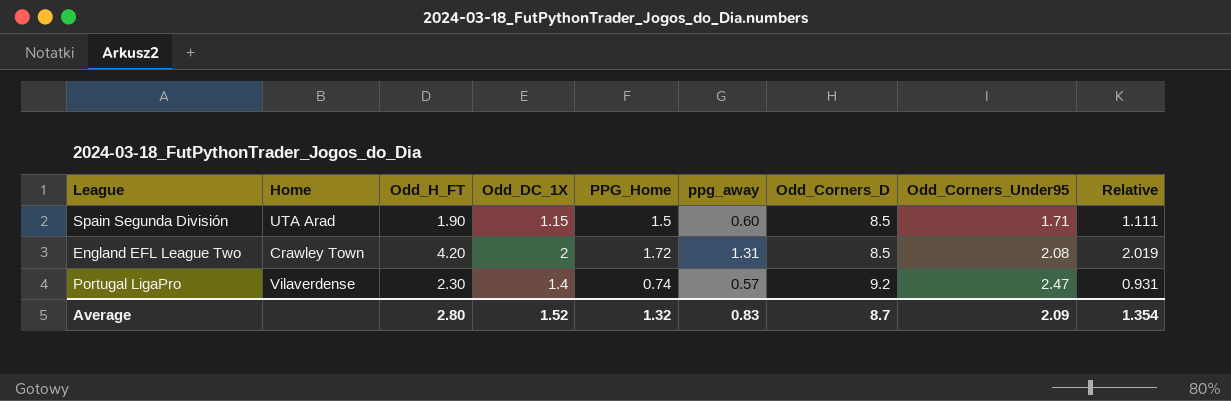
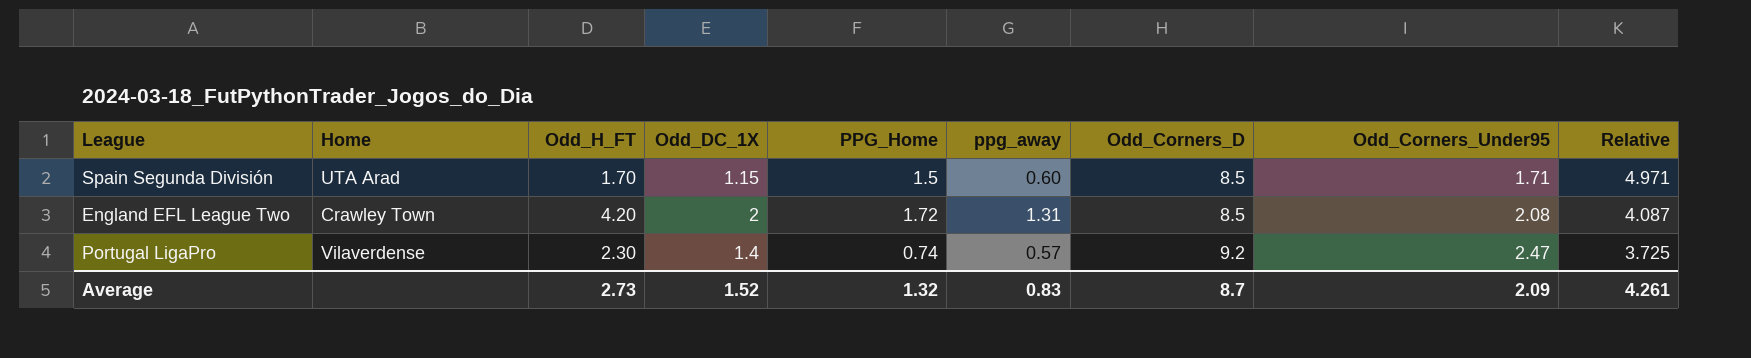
column Relative | formula: [Odd_H_FT] / [Odd_Corners_Under95] -> [Odd_Corners_D] / [Odd_Corners_Under95]
Spain Segunda División | Odd_H_FT: 1.90 -> 1.70
Average | Odd_H_FT: 2.80 -> 2.73
Average | Relative: 1.354 -> 4.261

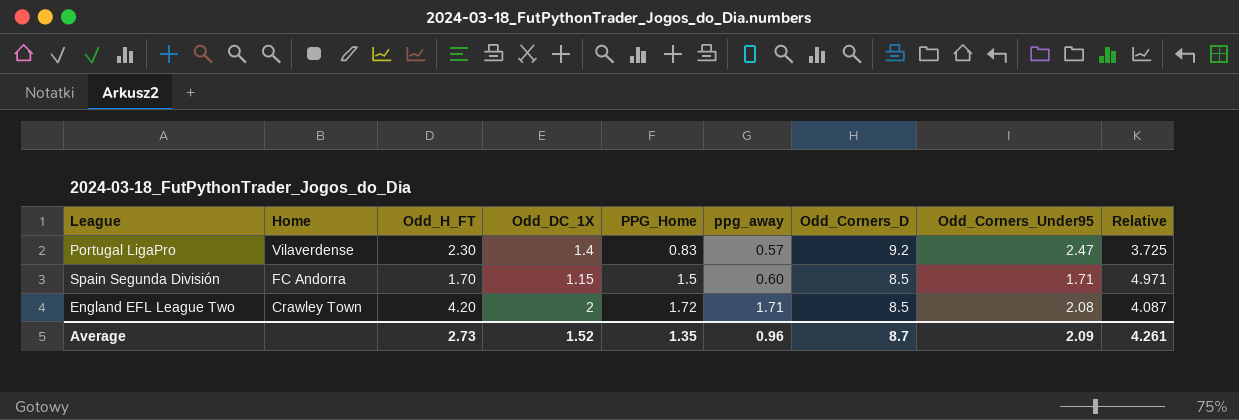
row order: Odd_Corners_D ascending -> Home descending
Portugal LigaPro | PPG_Home: 0.74 -> 0.83
Spain Segunda División | Home: UTA Arad -> FC Andorra
England EFL League Two | ppg_away: 1.31 -> 1.71
Average | PPG_Home: 1.32 -> 1.35
Average | ppg_away: 0.83 -> 0.96

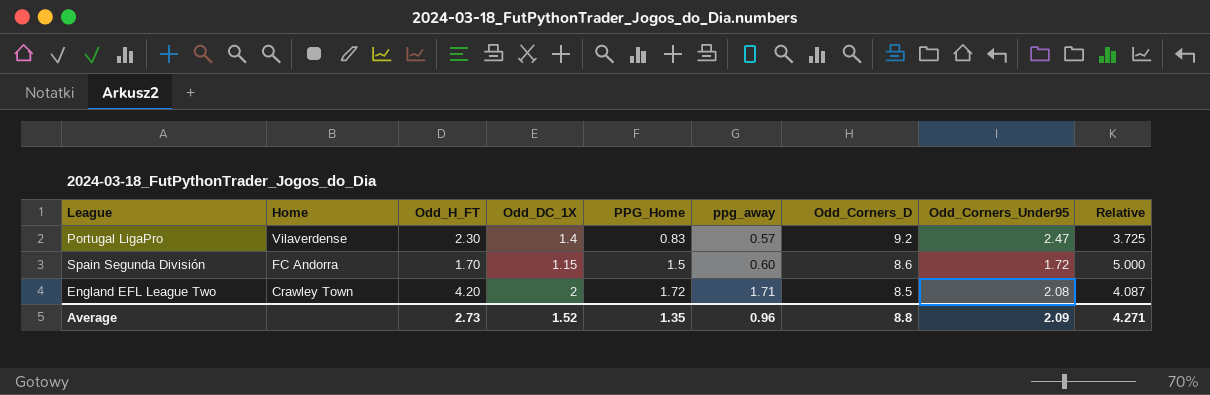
Spain Segunda División | Odd_Corners_D: 8.5 -> 8.6
Spain Segunda División | Odd_Corners_Under95: 1.71 -> 1.72
Spain Segunda División | Relative: 4.971 -> 5.000
Average | Odd_Corners_D: 8.7 -> 8.8
Average | Relative: 4.261 -> 4.271

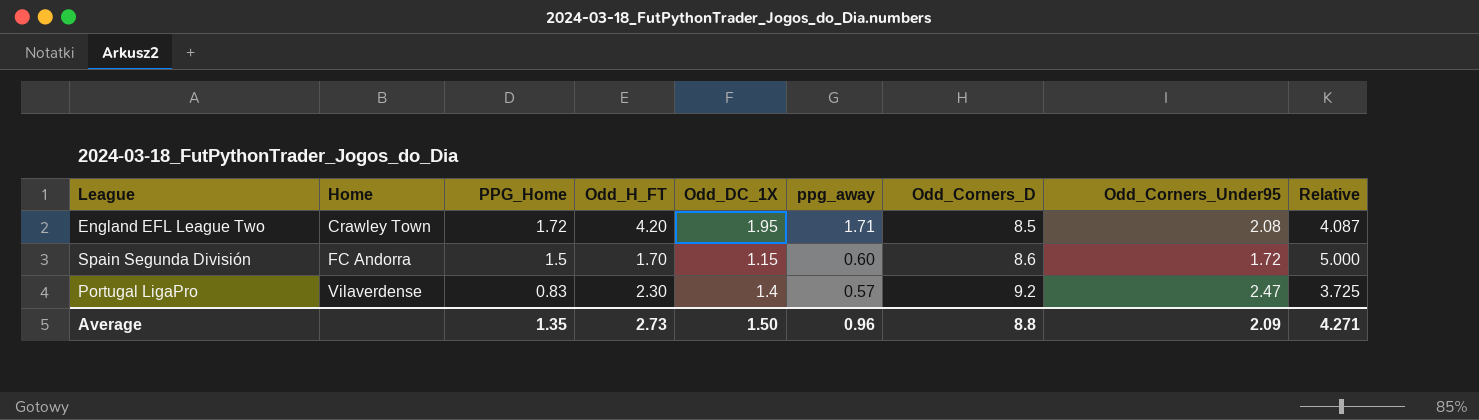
row order: Home descending -> Home ascending
column PPG_Home | position: 5 -> 3
England EFL League Two | Odd_DC_1X: 2 -> 1.95
Average | Odd_DC_1X: 1.52 -> 1.50

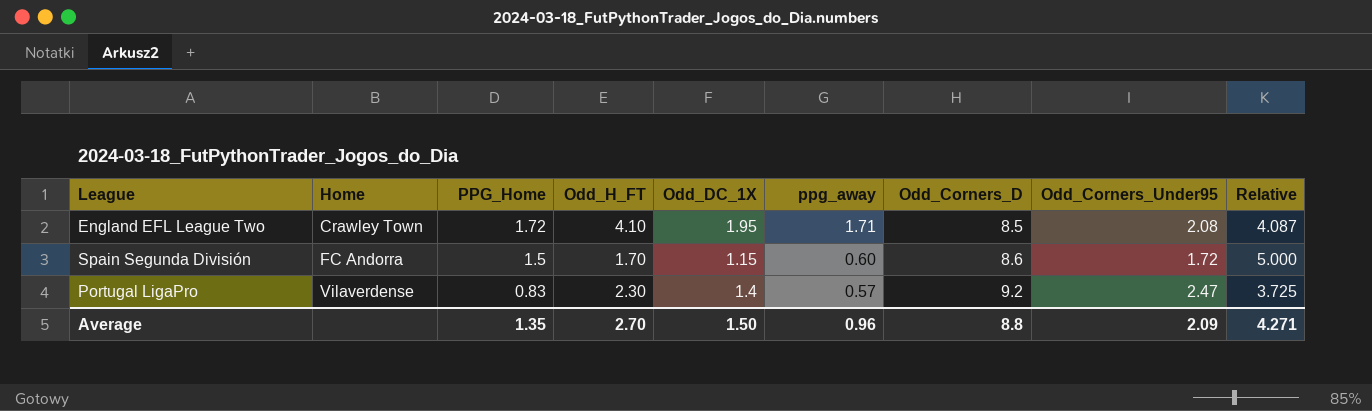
England EFL League Two | Odd_H_FT: 4.20 -> 4.10
Average | Odd_H_FT: 2.73 -> 2.70

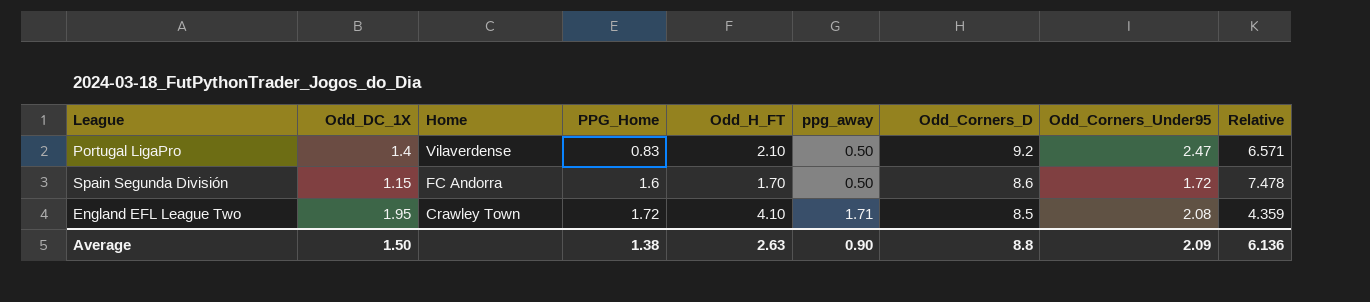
row order: Home ascending -> Home descending
column Odd_DC_1X | position: 5 -> 2
column Relative | formula: [Odd_Corners_D] / [Odd_Corners_Under95] -> [Odd_Corners_D] / [Odd_DC_1X]
Portugal LigaPro | Odd_H_FT: 2.30 -> 2.10
Portugal LigaPro | ppg_away: 0.57 -> 0.50
Spain Segunda División | PPG_Home: 1.5 -> 1.6
Spain Segunda División | ppg_away: 0.60 -> 0.50
Average | PPG_Home: 1.35 -> 1.38
Average | Odd_H_FT: 2.70 -> 2.63
Average | ppg_away: 0.96 -> 0.90
Average | Relative: 4.271 -> 6.136

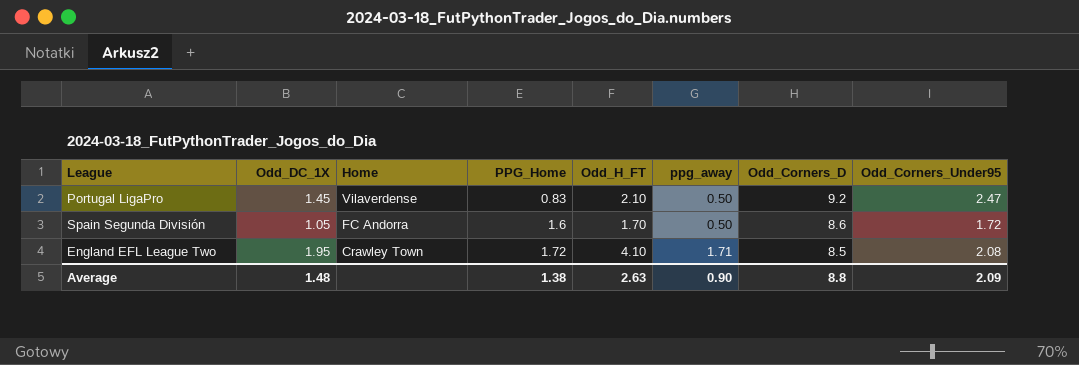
column Relative | formula: [Odd_Corners_D] / [Odd_DC_1X] -> none
Portugal LigaPro | Odd_DC_1X: 1.4 -> 1.45
Spain Segunda División | Odd_DC_1X: 1.15 -> 1.05
Average | Odd_DC_1X: 1.50 -> 1.48

